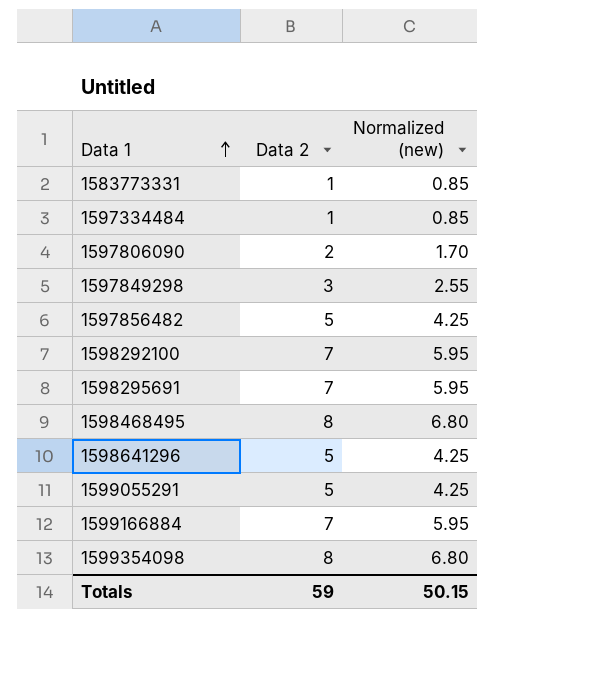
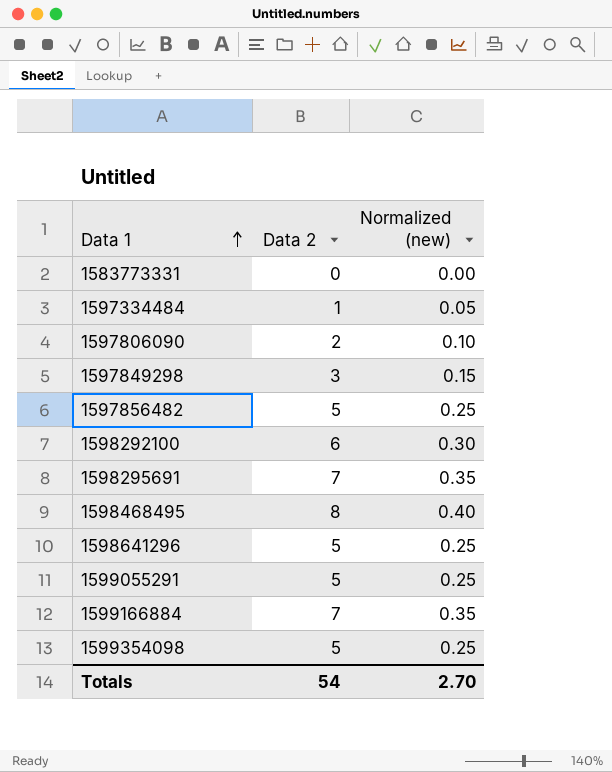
column Normalized (new) | formula: [Data 2] * 0.85 -> [Data 2] * 0.05
1583773331 | Data 2: 1 -> 0
1598292100 | Data 2: 7 -> 6
1599354098 | Data 2: 8 -> 5
Totals | Data 2: 59 -> 54
Totals | Normalized (new): 50.15 -> 2.70

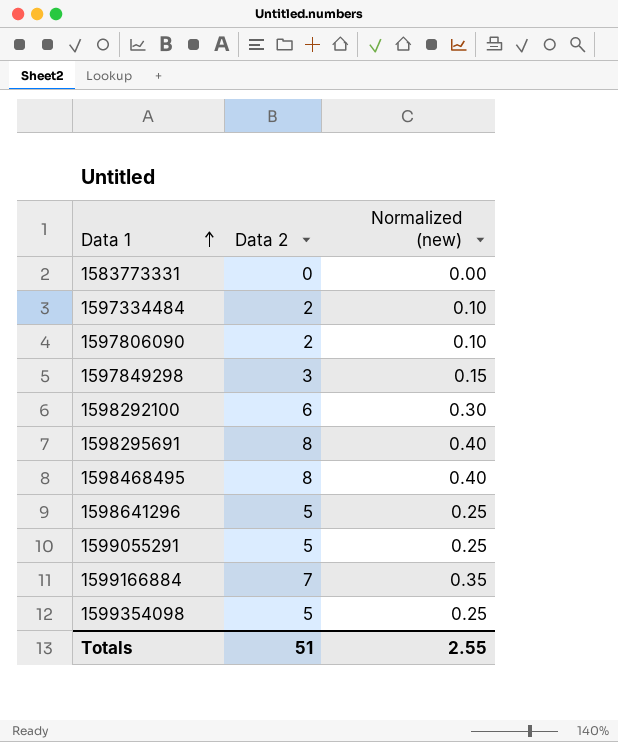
row 1597856482: 5 | 0.25 -> none
1597334484 | Data 2: 1 -> 2
1597334484 | Normalized (new): 0.05 -> 0.10
1598295691 | Data 2: 7 -> 8
1598295691 | Normalized (new): 0.35 -> 0.40
Totals | Data 2: 54 -> 51
Totals | Normalized (new): 2.70 -> 2.55

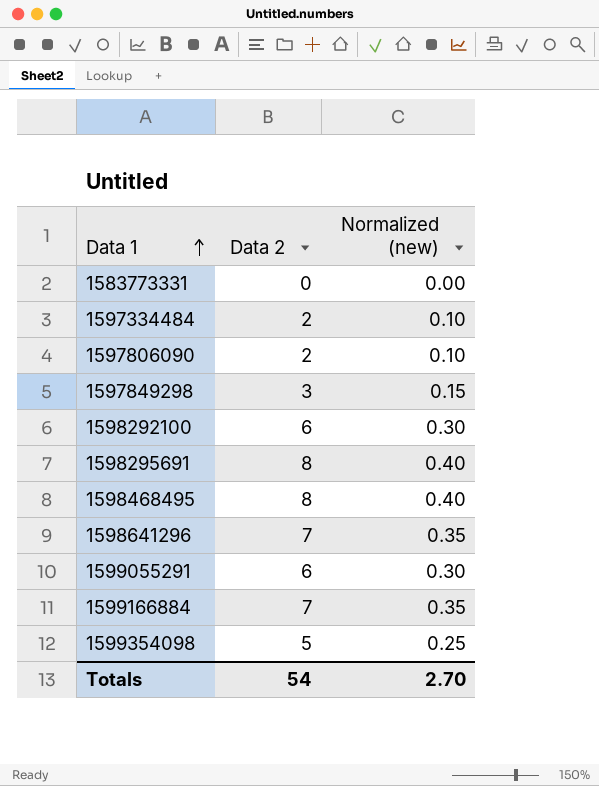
1598641296 | Data 2: 5 -> 7
1598641296 | Normalized (new): 0.25 -> 0.35
1599055291 | Data 2: 5 -> 6
1599055291 | Normalized (new): 0.25 -> 0.30
Totals | Data 2: 51 -> 54
Totals | Normalized (new): 2.55 -> 2.70

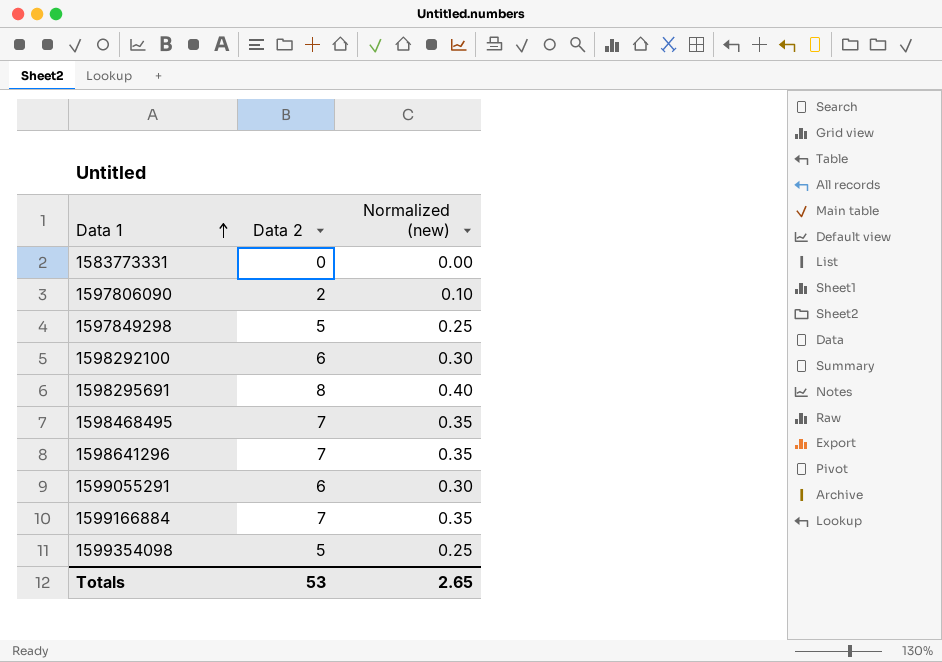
row 1597334484: 2 | 0.10 -> none
1597849298 | Data 2: 3 -> 5
1597849298 | Normalized (new): 0.15 -> 0.25
1598468495 | Data 2: 8 -> 7
1598468495 | Normalized (new): 0.40 -> 0.35
Totals | Data 2: 54 -> 53
Totals | Normalized (new): 2.70 -> 2.65

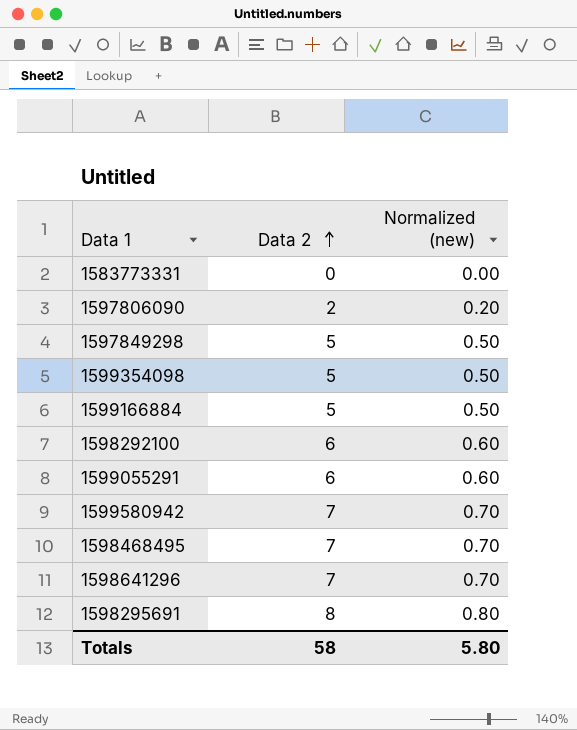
row order: Data 1 ascending -> Data 2 ascending
column Normalized (new) | formula: [Data 2] * 0.05 -> [Data 2] * 0.1
1599166884 | Data 2: 7 -> 5
row 1599580942: none -> 7 | 0.70
Totals | Data 2: 53 -> 58
Totals | Normalized (new): 2.65 -> 5.80

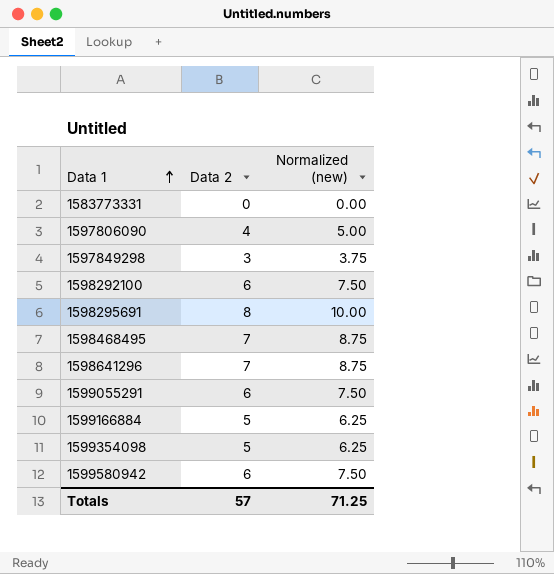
row order: Data 2 ascending -> Data 1 ascending
column Normalized (new) | formula: [Data 2] * 0.1 -> [Data 2] * 1.25
1597806090 | Data 2: 2 -> 4
1597849298 | Data 2: 5 -> 3
1599580942 | Data 2: 7 -> 6
Totals | Data 2: 58 -> 57
Totals | Normalized (new): 5.80 -> 71.25

